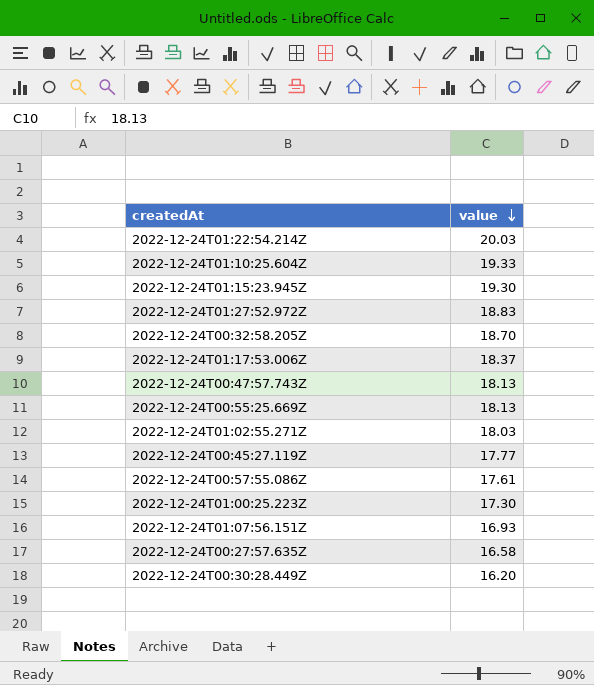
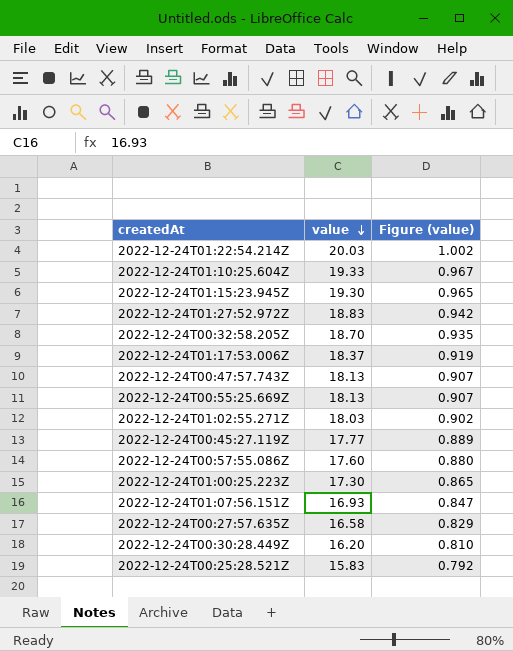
column Figure (value) | formula: none -> [value] * 0.05
2022-12-24T00:57:55.086Z | value: 17.61 -> 17.60
row 2022-12-24T00:25:28.521Z: none -> 15.83 | 0.792

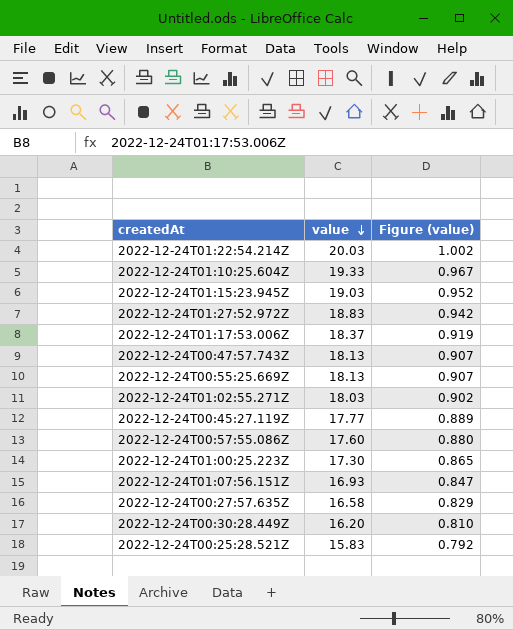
row 2022-12-24T00:32:58.205Z: 18.70 | 0.935 -> none
2022-12-24T01:15:23.945Z | value: 19.30 -> 19.03
2022-12-24T01:15:23.945Z | Figure (value): 0.965 -> 0.952

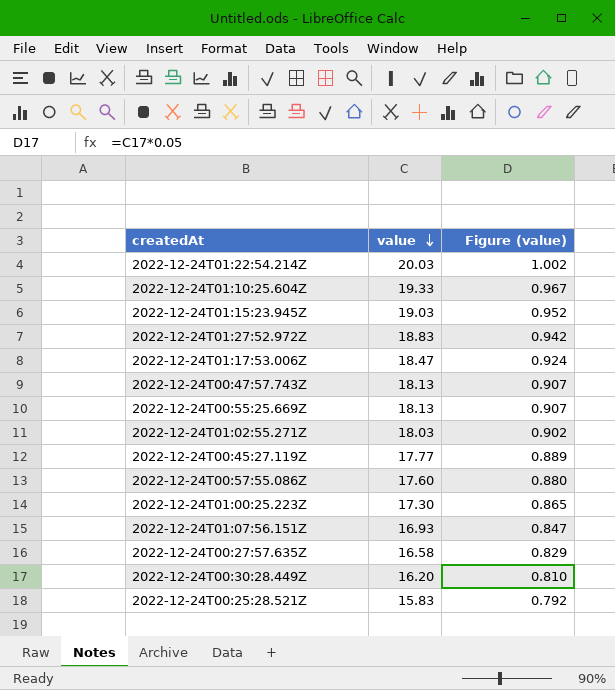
2022-12-24T01:17:53.006Z | value: 18.37 -> 18.47
2022-12-24T01:17:53.006Z | Figure (value): 0.919 -> 0.924

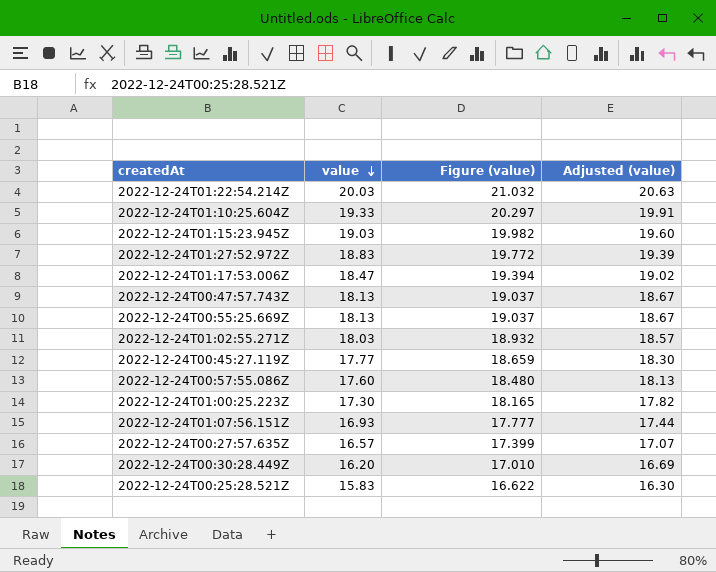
column Figure (value) | formula: [value] * 0.05 -> [value] * 1.05
column Adjusted (value) | formula: none -> [value] * 1.03
2022-12-24T00:27:57.635Z | value: 16.58 -> 16.57

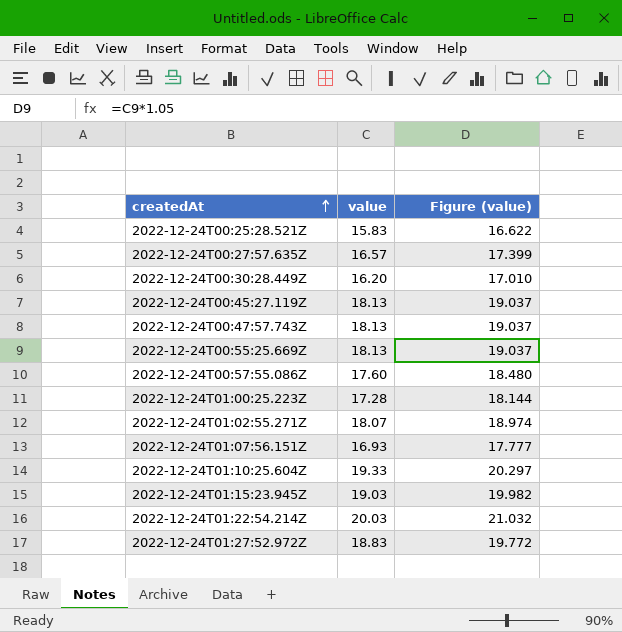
row order: value descending -> createdAt ascending
column Adjusted (value) | formula: [value] * 1.03 -> none
row 2022-12-24T01:17:53.006Z: 18.47 | 19.394 | 19.02 -> none
2022-12-24T00:45:27.119Z | value: 17.77 -> 18.13
2022-12-24T00:45:27.119Z | Figure (value): 18.659 -> 19.037
2022-12-24T01:00:25.223Z | value: 17.30 -> 17.28
2022-12-24T01:00:25.223Z | Figure (value): 18.165 -> 18.144
2022-12-24T01:02:55.271Z | value: 18.03 -> 18.07
2022-12-24T01:02:55.271Z | Figure (value): 18.932 -> 18.974

